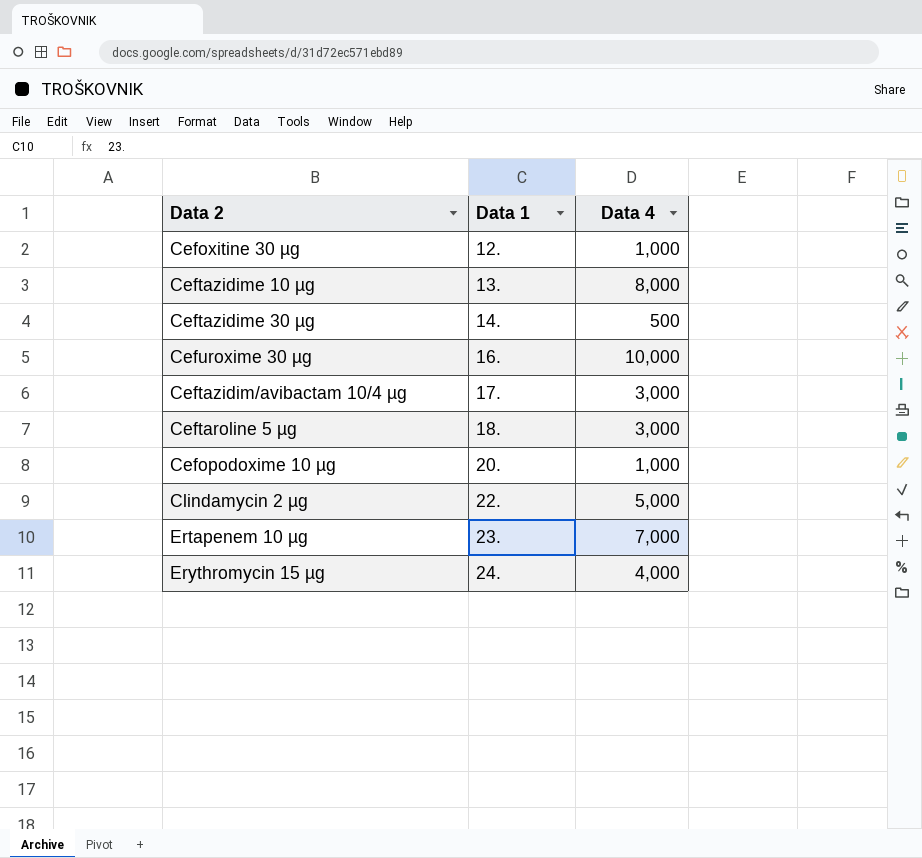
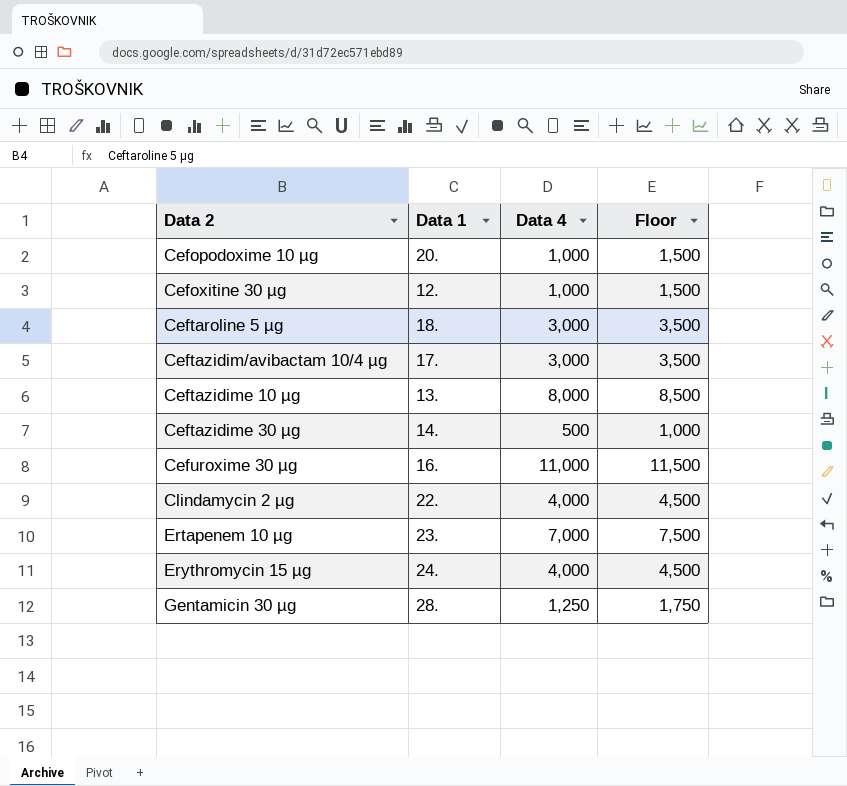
row order: Data 1 ascending -> Data 2 ascending
column Floor | formula: none -> [Data 4] + 500
Cefuroxime 30 µg | Data 4: 10,000 -> 11,000
Clindamycin 2 µg | Data 4: 5,000 -> 4,000
row Gentamicin 30 µg: none -> 28. | 1,250 | 1,750

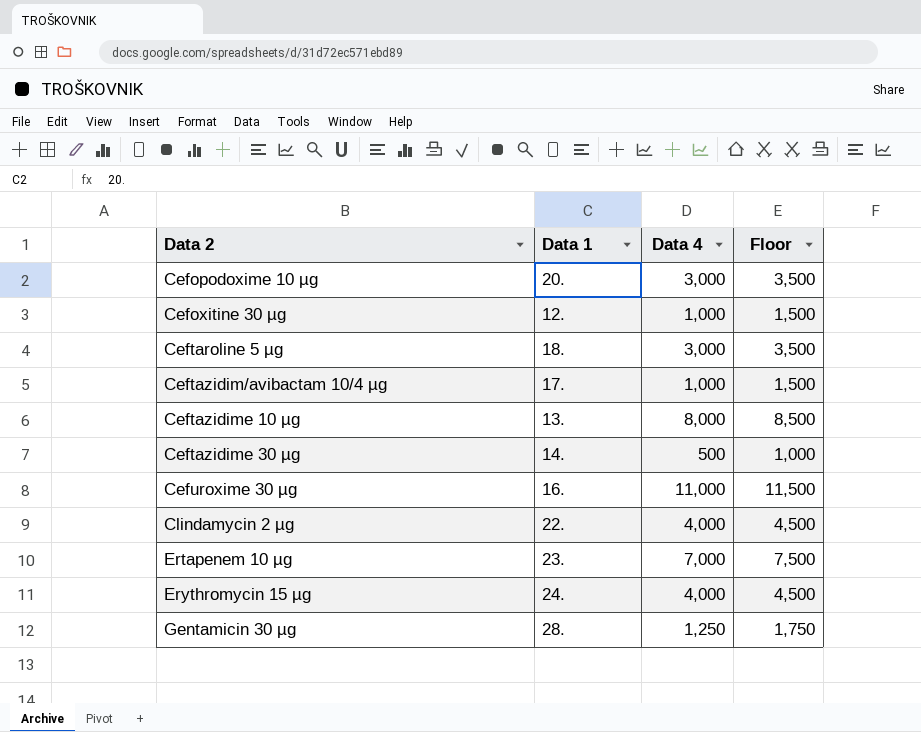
Cefopodoxime 10 µg | Data 4: 1,000 -> 3,000
Cefopodoxime 10 µg | Floor: 1,500 -> 3,500
Ceftazidim/avibactam 10/4 µg | Data 4: 3,000 -> 1,000
Ceftazidim/avibactam 10/4 µg | Floor: 3,500 -> 1,500

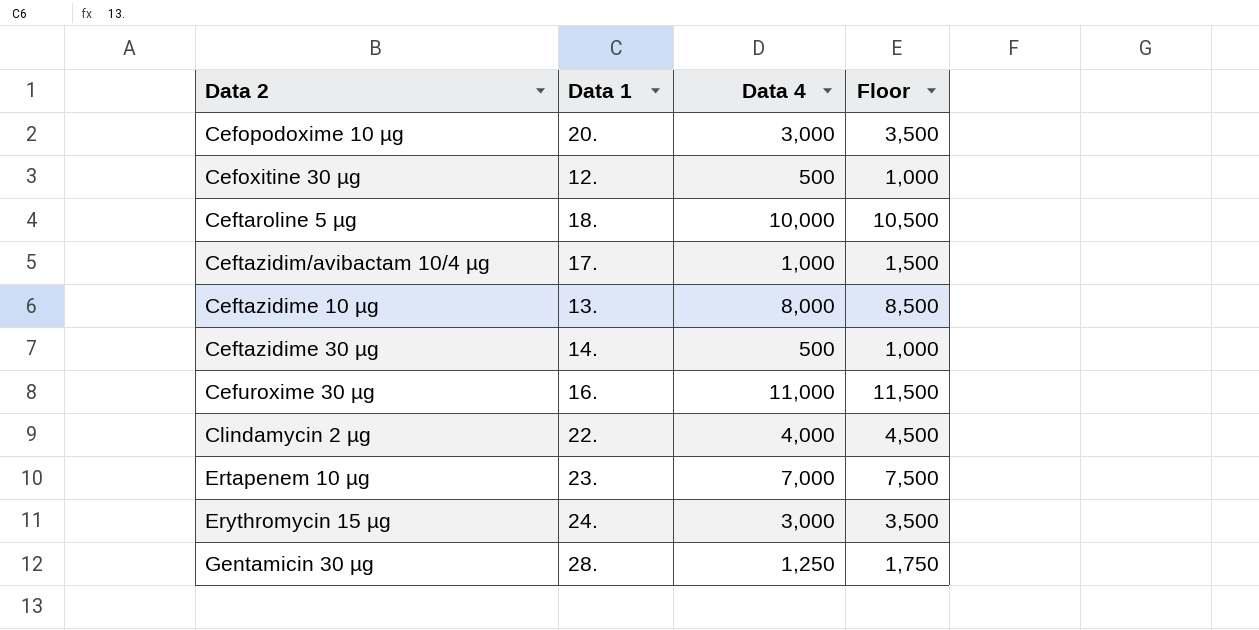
Cefoxitine 30 µg | Data 4: 1,000 -> 500
Cefoxitine 30 µg | Floor: 1,500 -> 1,000
Ceftaroline 5 µg | Data 4: 3,000 -> 10,000
Ceftaroline 5 µg | Floor: 3,500 -> 10,500
Erythromycin 15 µg | Data 4: 4,000 -> 3,000
Erythromycin 15 µg | Floor: 4,500 -> 3,500

